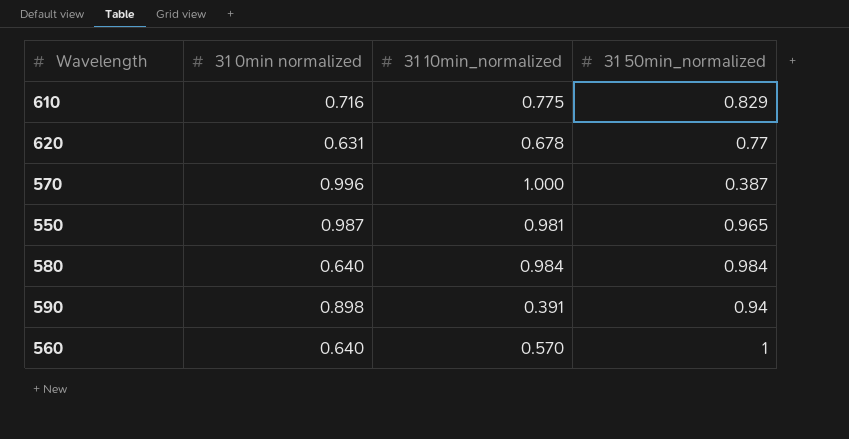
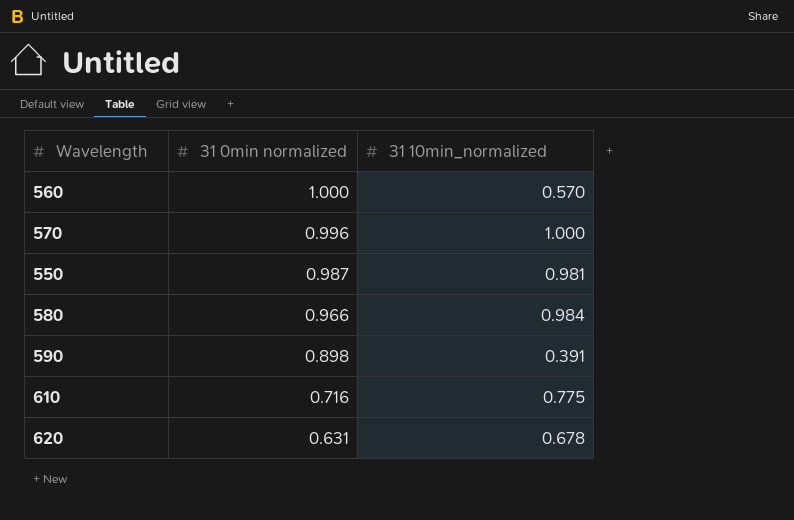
row order: none -> 31 0min normalized descending
column 31 50min_normalized | position: 4 -> none
560 | 31 0min normalized: 0.640 -> 1.000
580 | 31 0min normalized: 0.640 -> 0.966

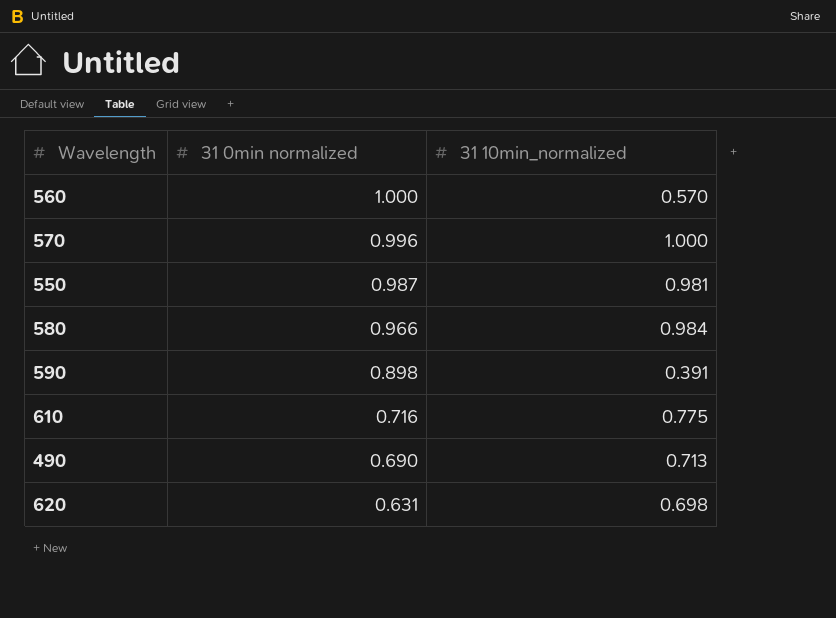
row 490: none -> 0.690 | 0.713
620 | 31 10min_normalized: 0.678 -> 0.698

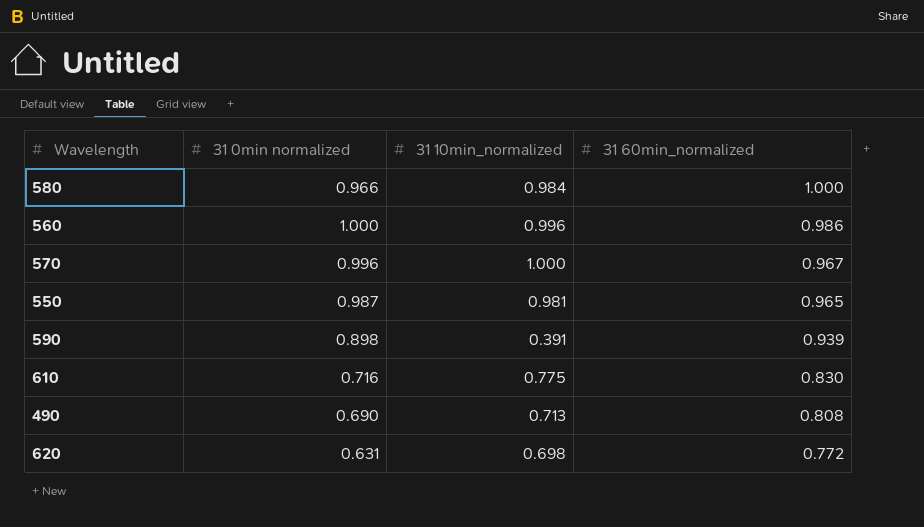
row order: 31 0min normalized descending -> 31 60min_normalized descending
column 31 60min_normalized | position: none -> 4
560 | 31 10min_normalized: 0.570 -> 0.996

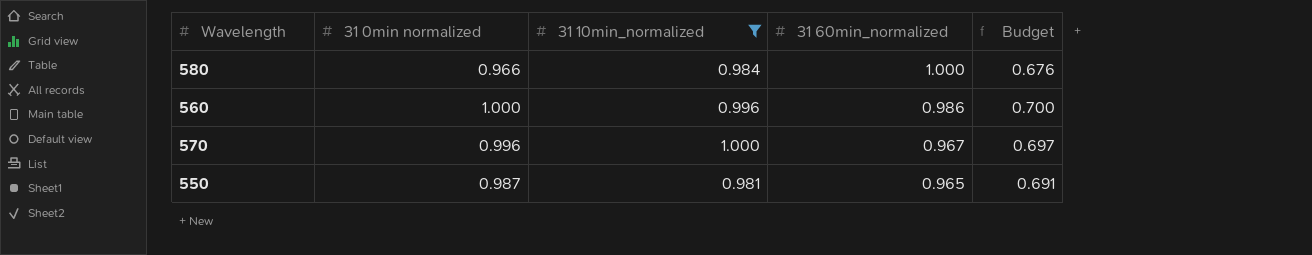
filter: none -> 31 10min_normalized >= 0.981
column Budget | formula: none -> [31 0min normalized] * 0.7

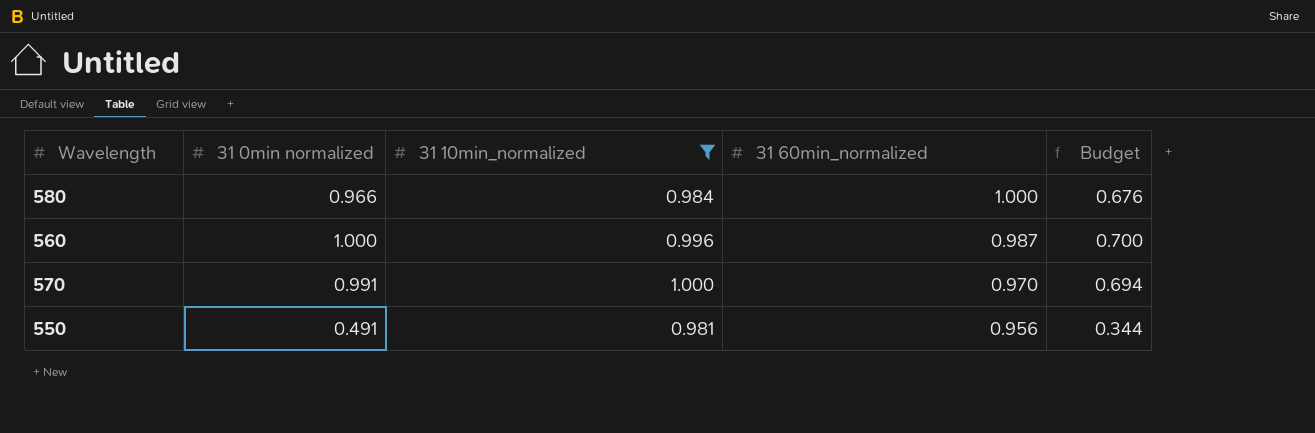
560 | 31 60min_normalized: 0.986 -> 0.987
570 | 31 0min normalized: 0.996 -> 0.991
570 | 31 60min_normalized: 0.967 -> 0.970
570 | Budget: 0.697 -> 0.694
550 | 31 0min normalized: 0.987 -> 0.491
550 | 31 60min_normalized: 0.965 -> 0.956
550 | Budget: 0.691 -> 0.344

